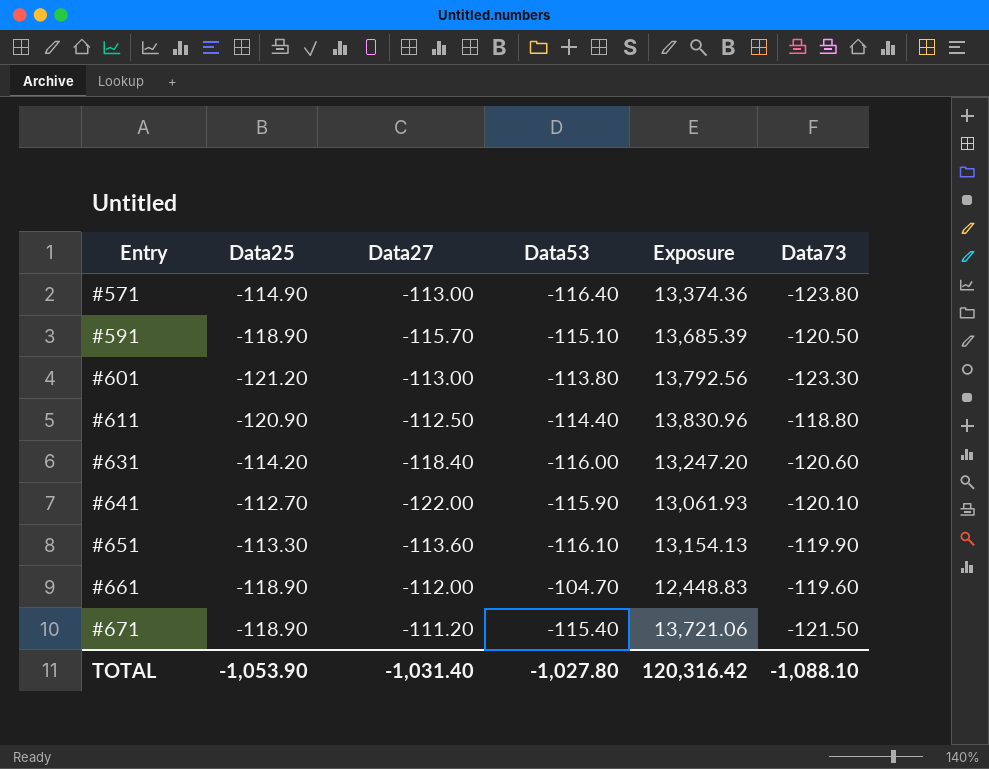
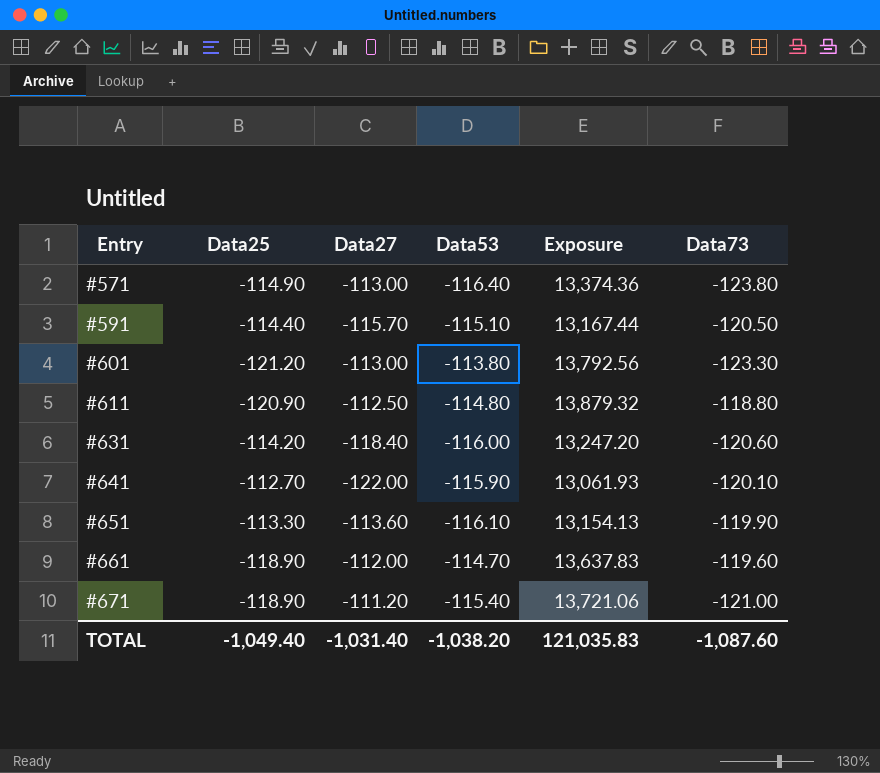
#591 | Data25: -118.90 -> -114.40
#591 | Exposure: 13,685.39 -> 13,167.44
#611 | Data53: -114.40 -> -114.80
#611 | Exposure: 13,830.96 -> 13,879.32
#661 | Data53: -104.70 -> -114.70
#661 | Exposure: 12,448.83 -> 13,637.83
#671 | Data73: -121.50 -> -121.00
TOTAL | Data25: -1,053.90 -> -1,049.40
TOTAL | Data53: -1,027.80 -> -1,038.20
TOTAL | Exposure: 120,316.42 -> 121,035.83
TOTAL | Data73: -1,088.10 -> -1,087.60

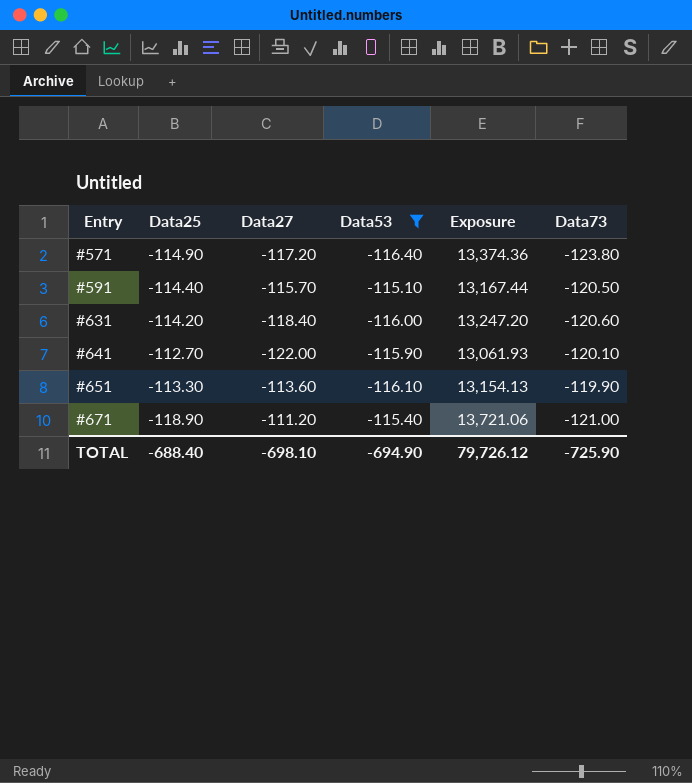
filter: none -> Data53 <= -115.10
#571 | Data27: -113.00 -> -117.20
TOTAL | Data25: -1,049.40 -> -688.40
TOTAL | Data27: -1,031.40 -> -698.10
TOTAL | Data53: -1,038.20 -> -694.90
TOTAL | Exposure: 121,035.83 -> 79,726.12
TOTAL | Data73: -1,087.60 -> -725.90

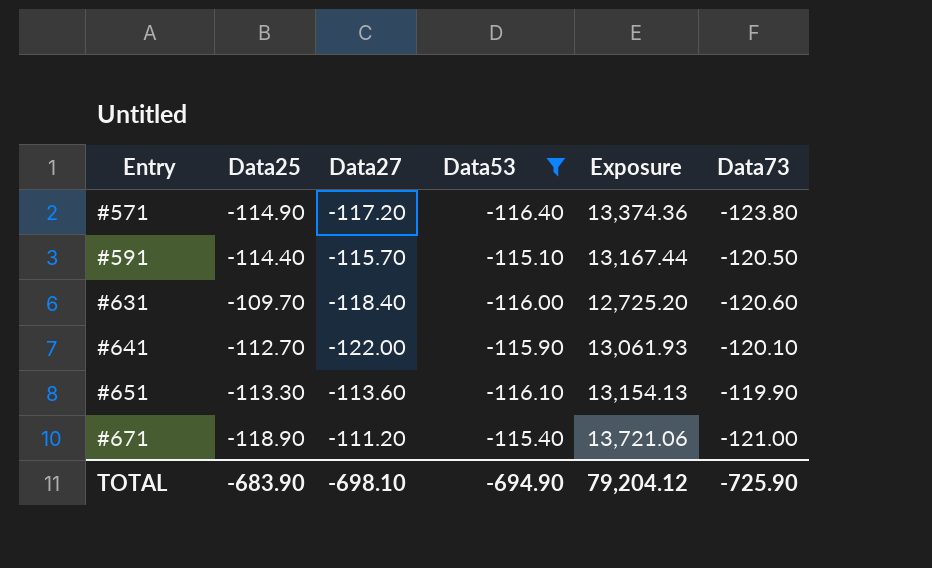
#631 | Data25: -114.20 -> -109.70
#631 | Exposure: 13,247.20 -> 12,725.20
TOTAL | Data25: -688.40 -> -683.90
TOTAL | Exposure: 79,726.12 -> 79,204.12

